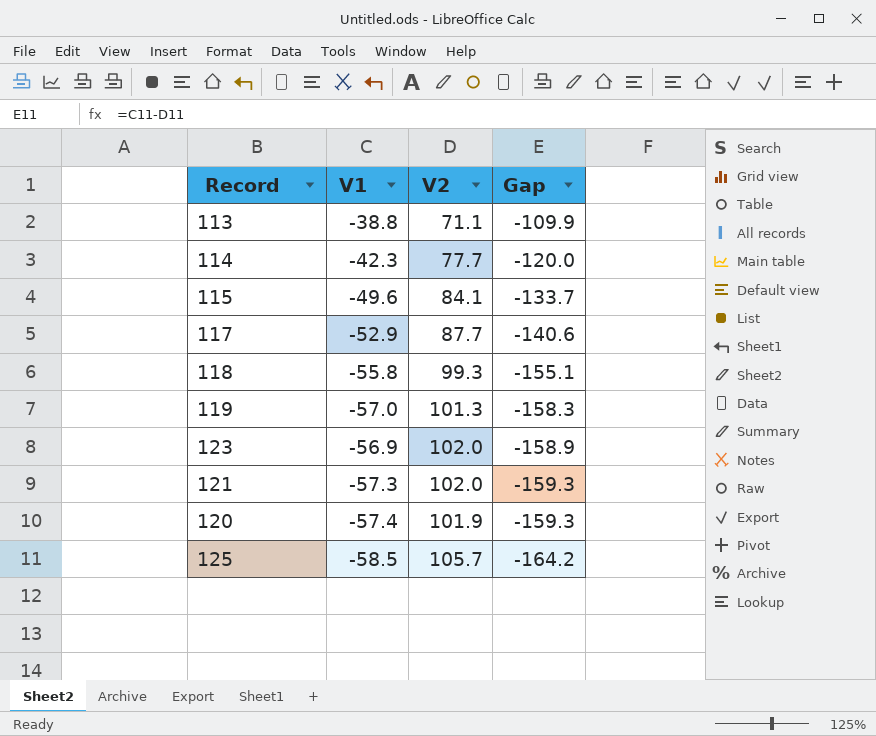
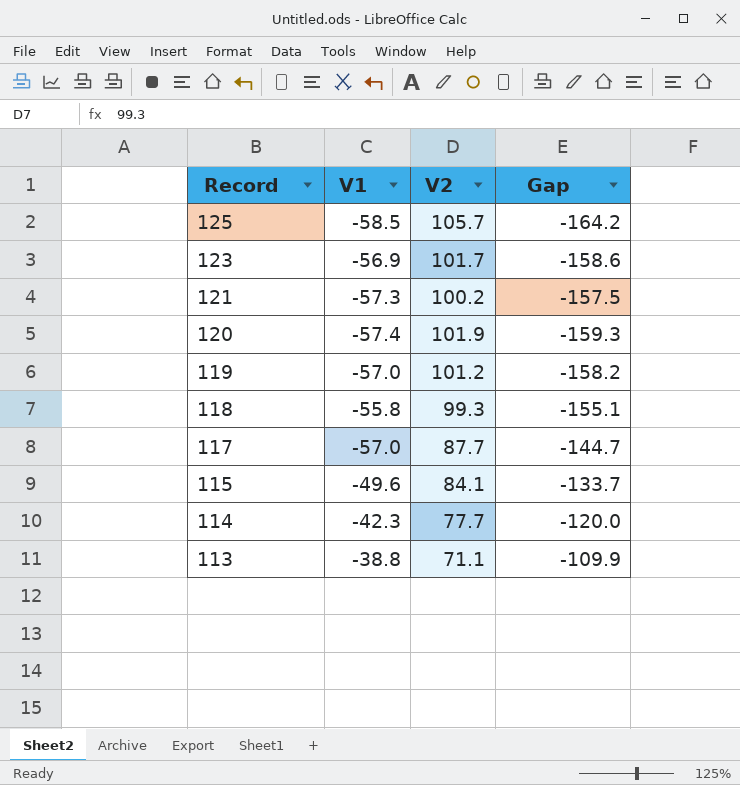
row order: Gap descending -> Record descending
123 | V2: 102.0 -> 101.7
123 | Gap: -158.9 -> -158.6
121 | V2: 102.0 -> 100.2
121 | Gap: -159.3 -> -157.5
119 | V2: 101.3 -> 101.2
119 | Gap: -158.3 -> -158.2
117 | V1: -52.9 -> -57.0
117 | Gap: -140.6 -> -144.7

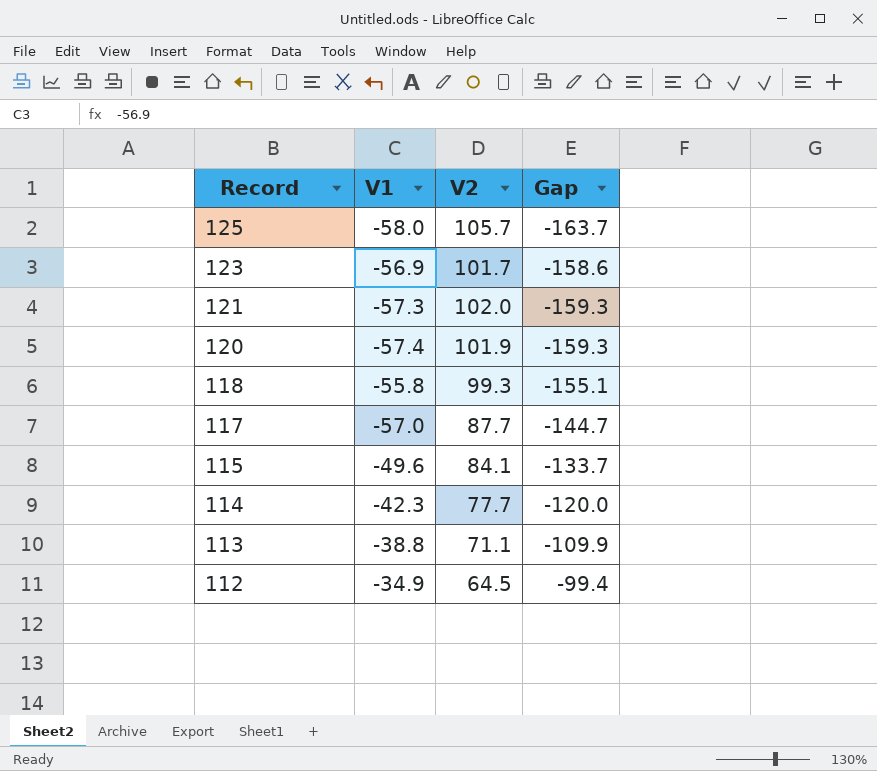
row 119: -57.0 | 101.2 | -158.2 -> none
125 | V1: -58.5 -> -58.0
125 | Gap: -164.2 -> -163.7
121 | V2: 100.2 -> 102.0
121 | Gap: -157.5 -> -159.3
row 112: none -> -34.9 | 64.5 | -99.4

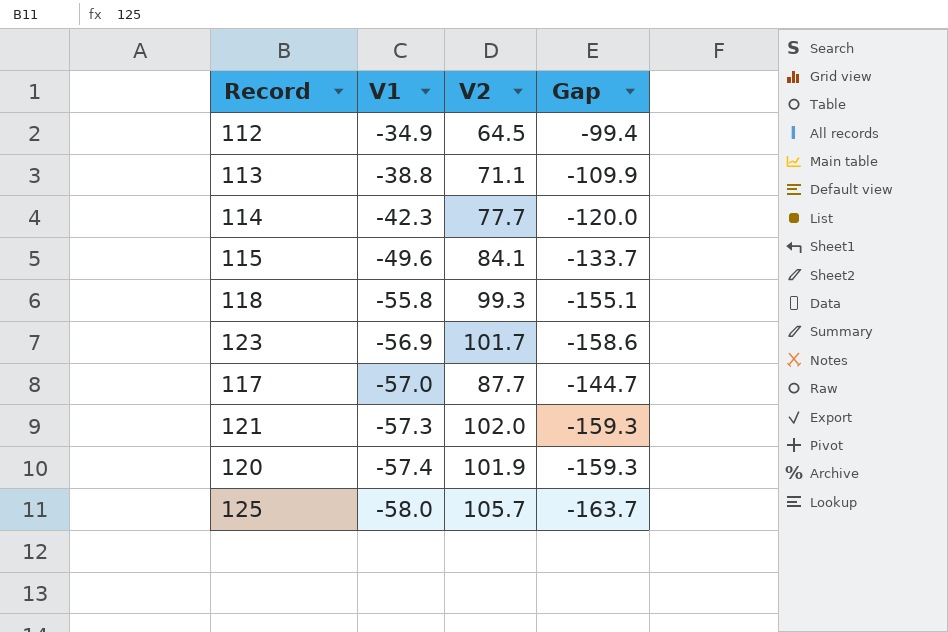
row order: Record descending -> V1 descending

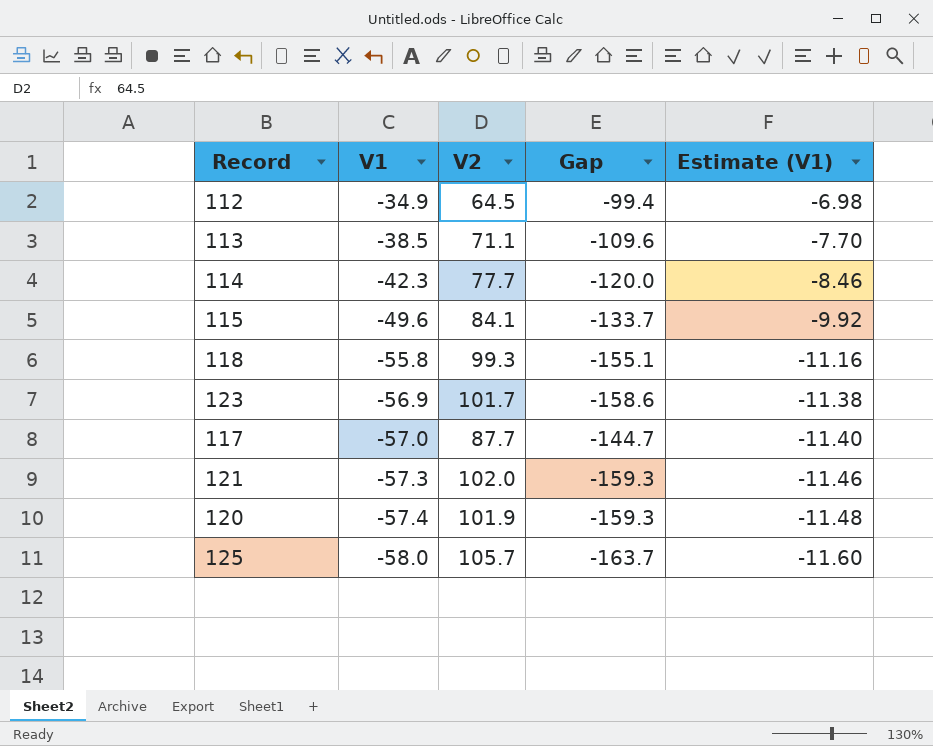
column Estimate (V1) | formula: none -> [V1] * 0.2
113 | V1: -38.8 -> -38.5
113 | Gap: -109.9 -> -109.6

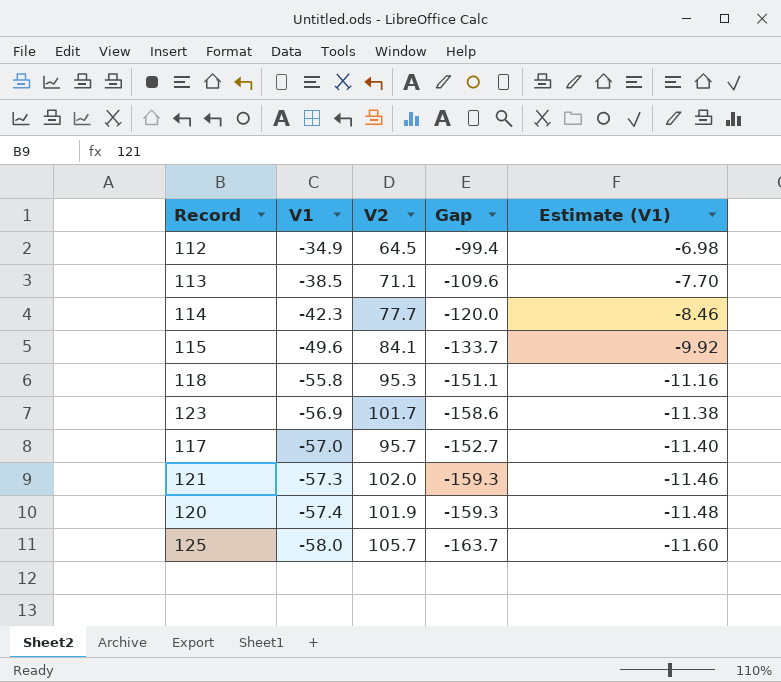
118 | V2: 99.3 -> 95.3
118 | Gap: -155.1 -> -151.1
117 | V2: 87.7 -> 95.7
117 | Gap: -144.7 -> -152.7

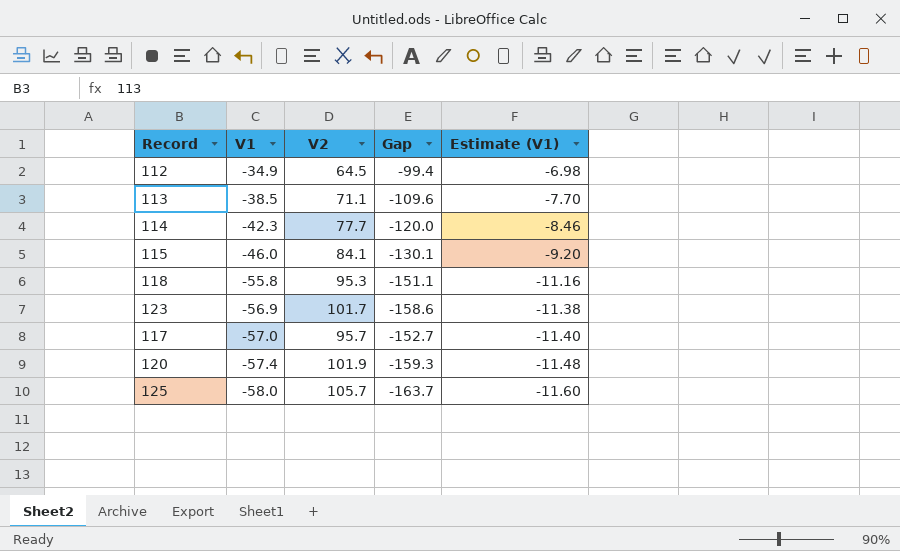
row 121: -57.3 | 102.0 | -159.3 | -11.46 -> none
115 | V1: -49.6 -> -46.0
115 | Gap: -133.7 -> -130.1
115 | Estimate (V1): -9.92 -> -9.20

